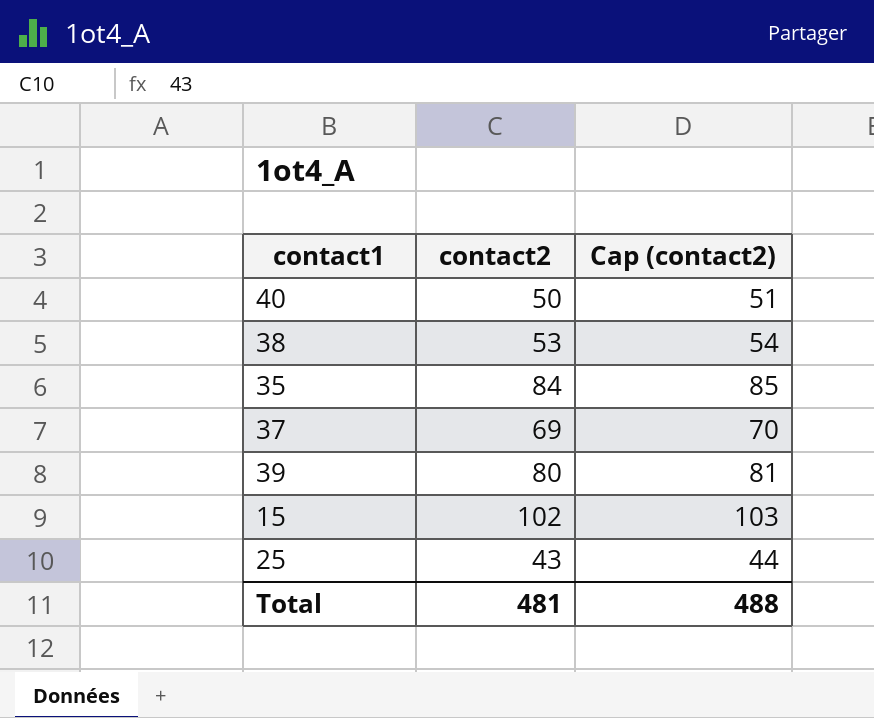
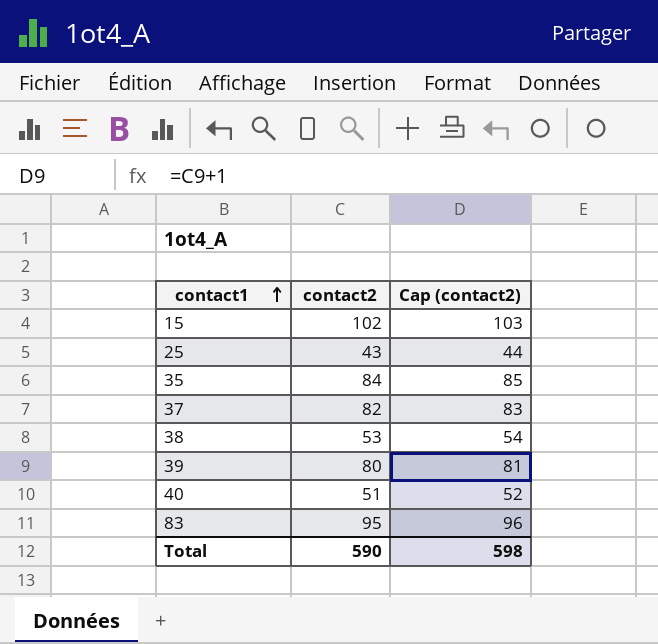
row order: none -> contact1 ascending
37 | contact2: 69 -> 82
37 | Cap (contact2): 70 -> 83
40 | contact2: 50 -> 51
40 | Cap (contact2): 51 -> 52
row 83: none -> 95 | 96
Total | contact2: 481 -> 590
Total | Cap (contact2): 488 -> 598

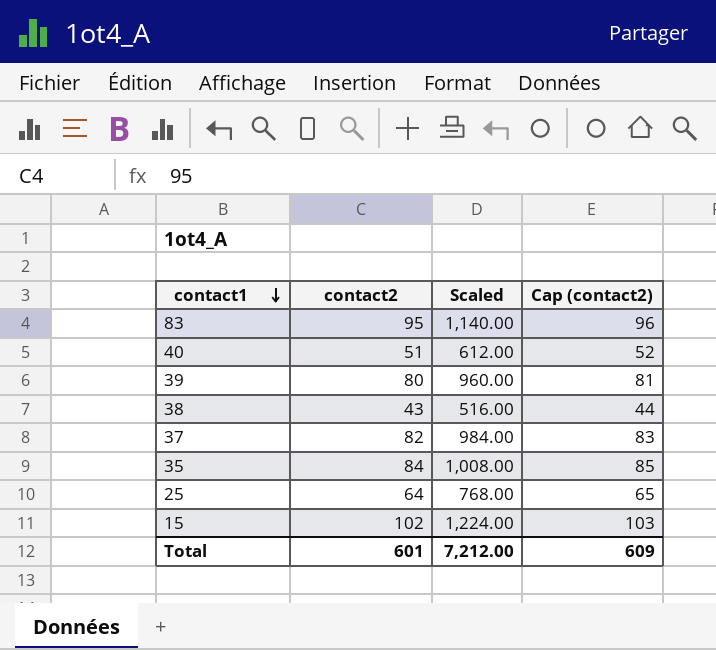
row order: contact1 ascending -> contact1 descending
column Scaled | formula: none -> [contact2] * 12
38 | contact2: 53 -> 43
38 | Cap (contact2): 54 -> 44
25 | contact2: 43 -> 64
25 | Cap (contact2): 44 -> 65
Total | contact2: 590 -> 601
Total | Cap (contact2): 598 -> 609

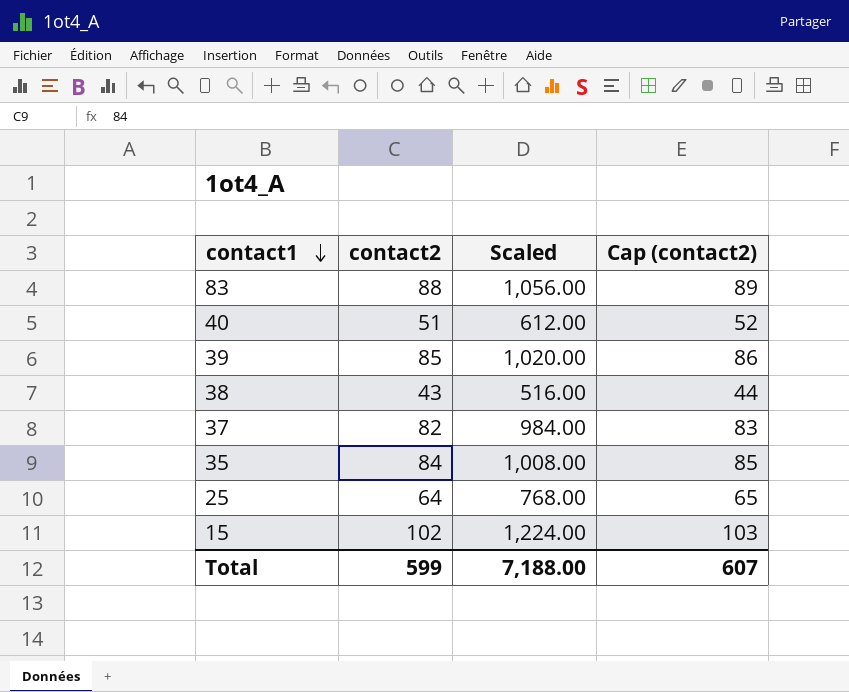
83 | contact2: 95 -> 88
83 | Scaled: 1,140.00 -> 1,056.00
83 | Cap (contact2): 96 -> 89
39 | contact2: 80 -> 85
39 | Scaled: 960.00 -> 1,020.00
39 | Cap (contact2): 81 -> 86
Total | contact2: 601 -> 599
Total | Scaled: 7,212.00 -> 7,188.00
Total | Cap (contact2): 609 -> 607

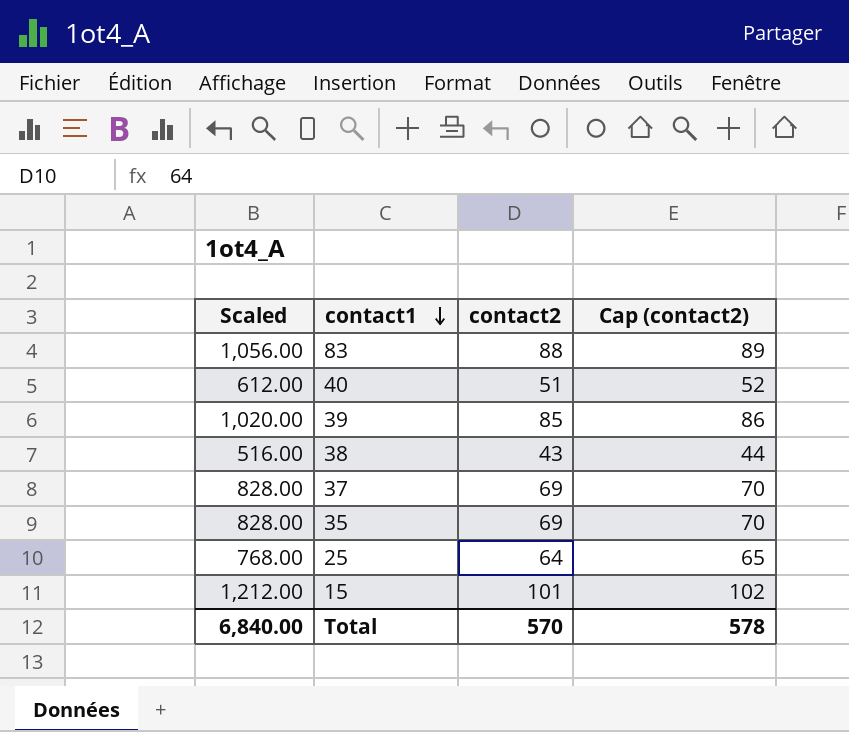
column Scaled | position: 3 -> 1
37 | Scaled: 984.00 -> 828.00
37 | contact2: 82 -> 69
37 | Cap (contact2): 83 -> 70
35 | Scaled: 1,008.00 -> 828.00
35 | contact2: 84 -> 69
35 | Cap (contact2): 85 -> 70
15 | Scaled: 1,224.00 -> 1,212.00
15 | contact2: 102 -> 101
15 | Cap (contact2): 103 -> 102
Total | Scaled: 7,188.00 -> 6,840.00
Total | contact2: 599 -> 570
Total | Cap (contact2): 607 -> 578

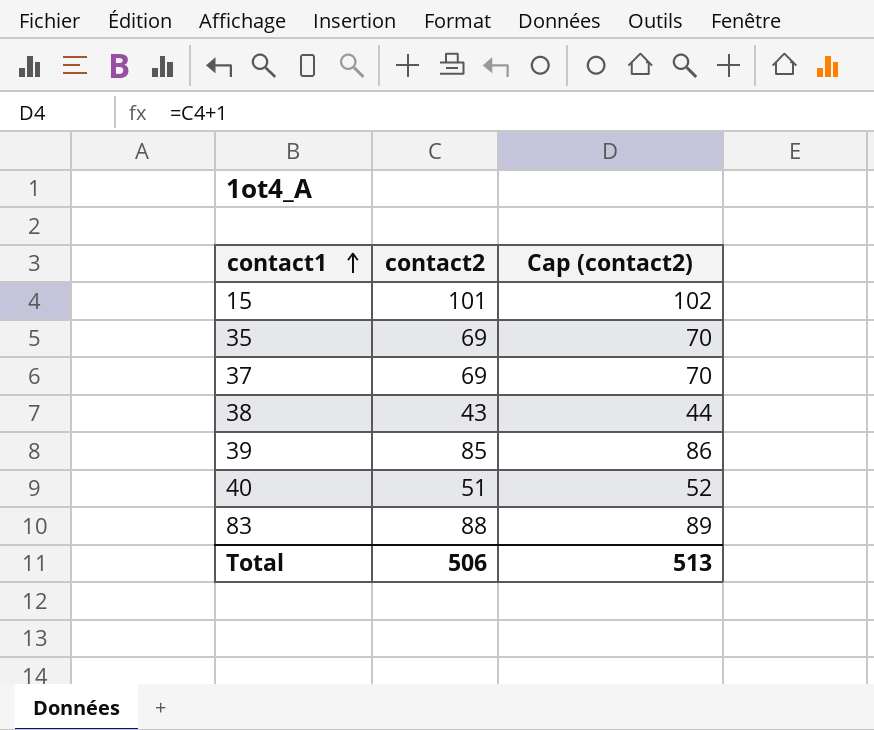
row order: contact1 descending -> contact1 ascending
column Scaled | formula: [contact2] * 12 -> none
row 25: 768.00 | 64 | 65 -> none
Total | contact2: 570 -> 506
Total | Cap (contact2): 578 -> 513

